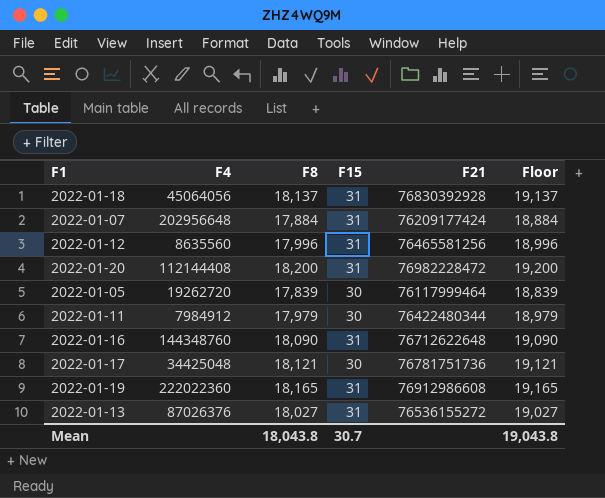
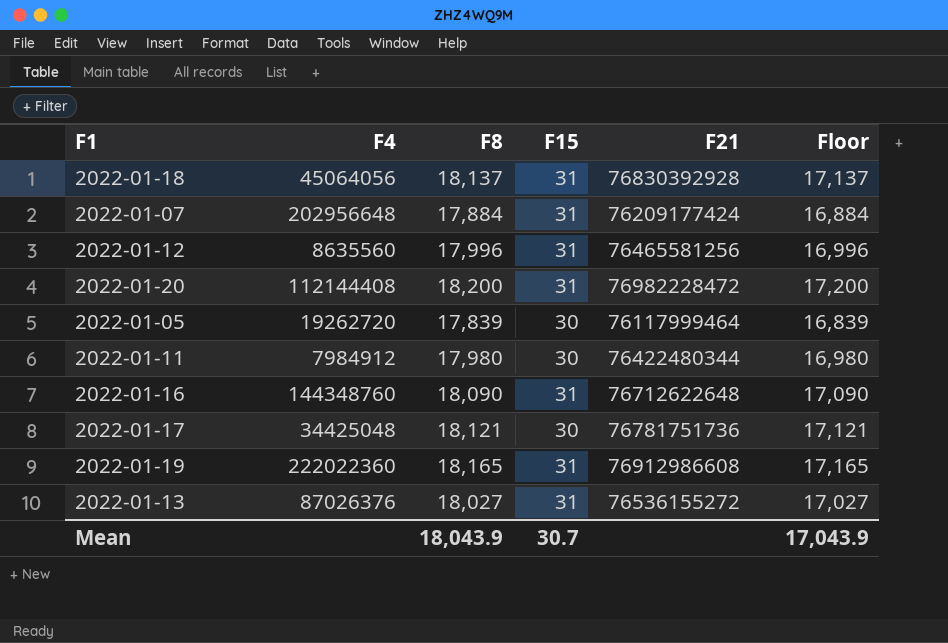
column Floor | formula: [F8] + 1000 -> [F8] - 1000
2022-01-11 | F8: 17,979 -> 17,980
Mean | F8: 18,043.8 -> 18,043.9
Mean | Floor: 19,043.8 -> 17,043.9

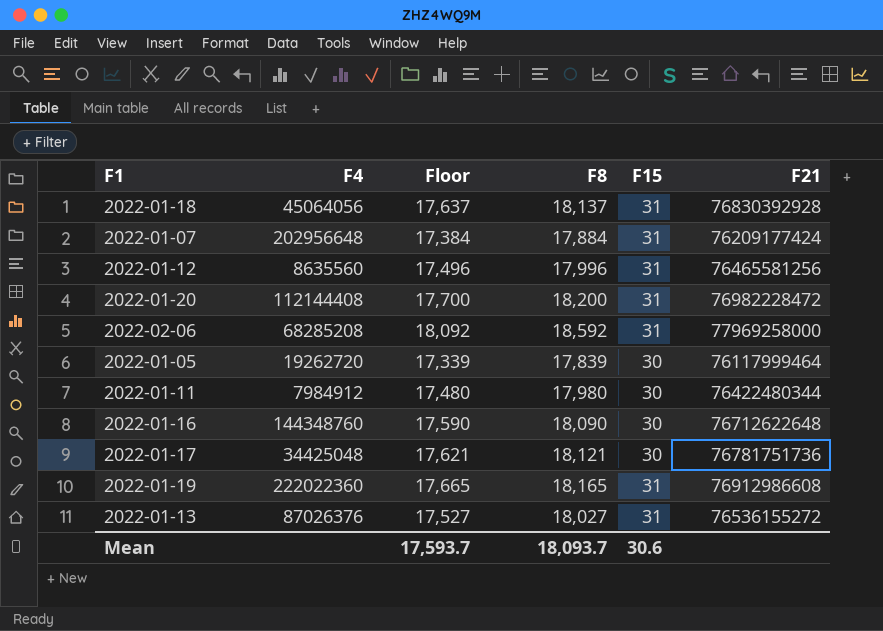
column Floor | formula: [F8] - 1000 -> [F8] - 500
column Floor | position: 6 -> 3
row 2022-02-06: none -> 68285208 | 18,092 | 18,592 | 31 | 77969258000
2022-01-16 | F15: 31 -> 30
Mean | Floor: 17,043.9 -> 17,593.7
Mean | F8: 18,043.9 -> 18,093.7
Mean | F15: 30.7 -> 30.6

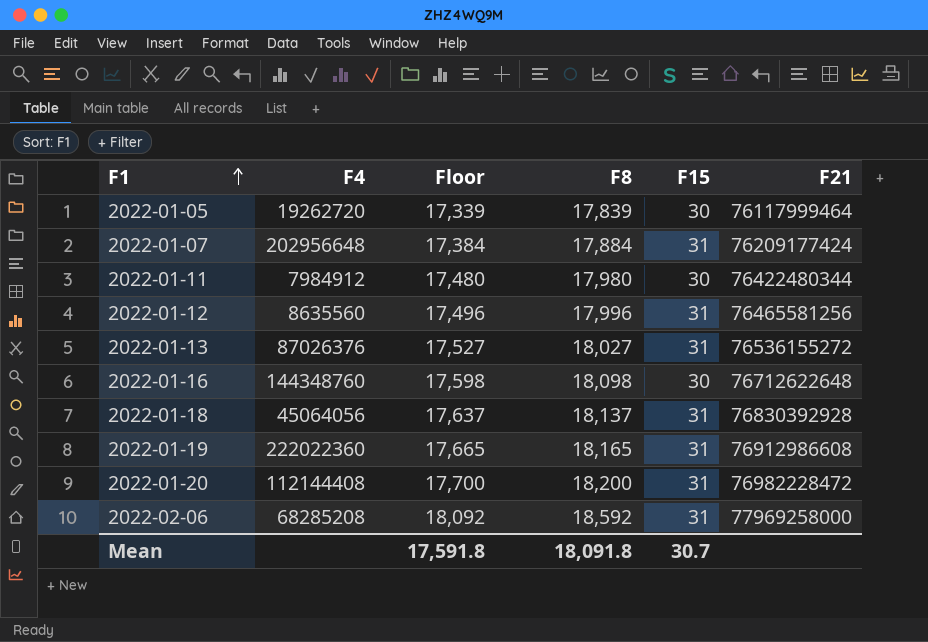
row order: none -> F1 ascending
row 2022-01-17: 34425048 | 17,621 | 18,121 | 30 | 76781751736 -> none
2022-01-16 | Floor: 17,590 -> 17,598
2022-01-16 | F8: 18,090 -> 18,098
Mean | Floor: 17,593.7 -> 17,591.8
Mean | F8: 18,093.7 -> 18,091.8
Mean | F15: 30.6 -> 30.7

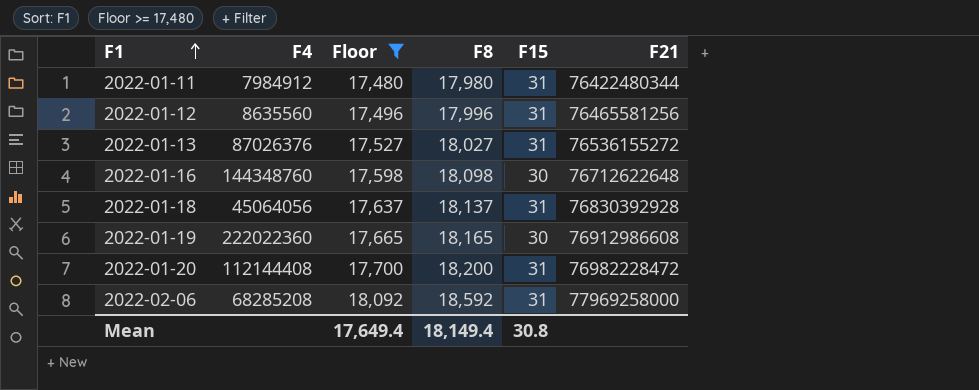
filter: none -> Floor >= 17,480
2022-01-11 | F15: 30 -> 31
2022-01-19 | F15: 31 -> 30
Mean | Floor: 17,591.8 -> 17,649.4
Mean | F8: 18,091.8 -> 18,149.4
Mean | F15: 30.7 -> 30.8

